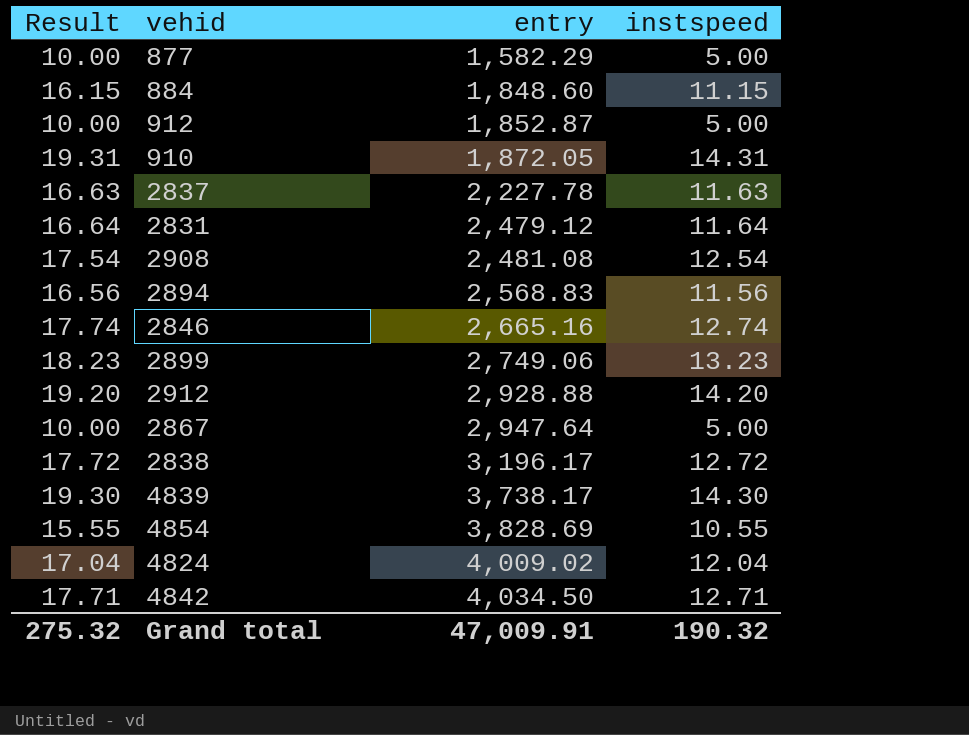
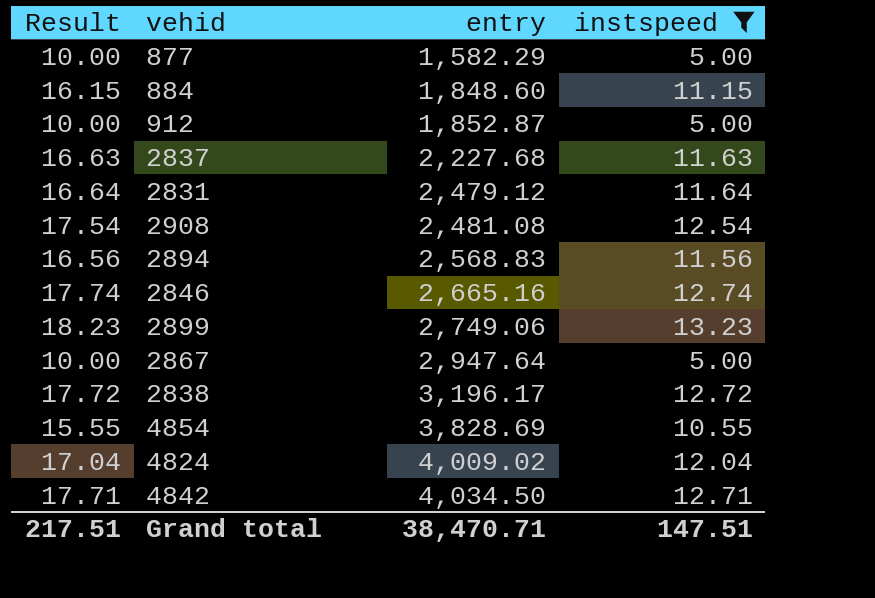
filter: none -> instspeed <= 13.23
2837 | entry: 2,227.78 -> 2,227.68
Grand total | Result: 275.32 -> 217.51
Grand total | entry: 47,009.91 -> 38,470.71
Grand total | instspeed: 190.32 -> 147.51

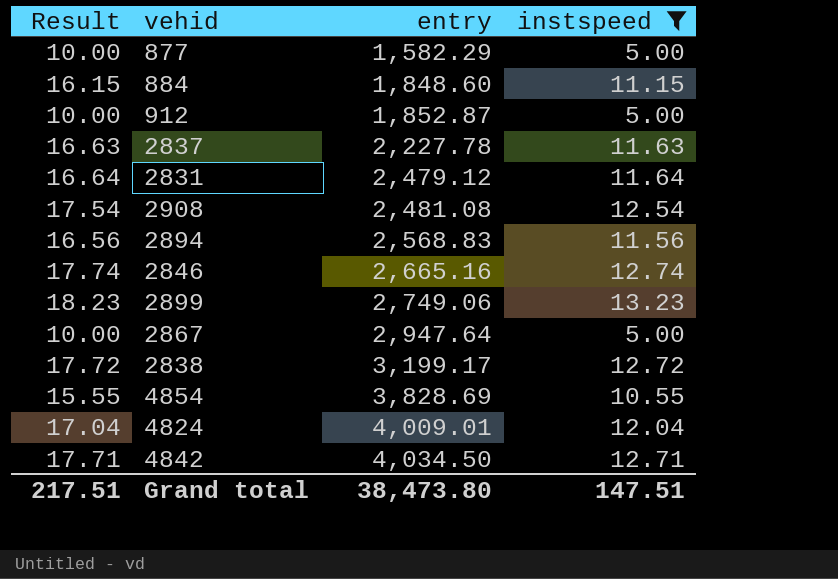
2837 | entry: 2,227.68 -> 2,227.78
2838 | entry: 3,196.17 -> 3,199.17
4824 | entry: 4,009.02 -> 4,009.01
Grand total | entry: 38,470.71 -> 38,473.80

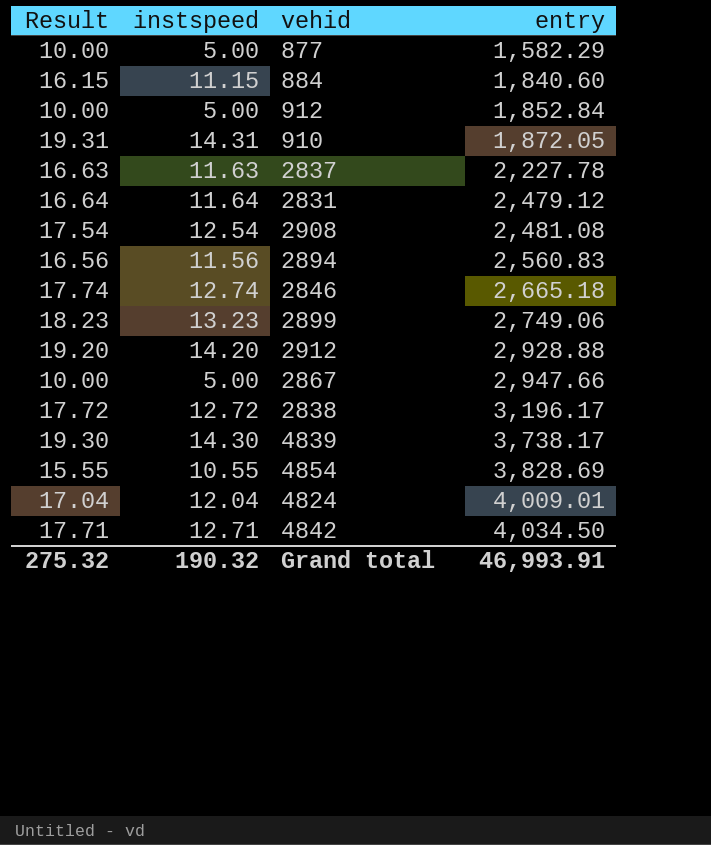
filter: instspeed <= 13.23 -> none
column instspeed | position: 4 -> 2
884 | entry: 1,848.60 -> 1,840.60
912 | entry: 1,852.87 -> 1,852.84
2894 | entry: 2,568.83 -> 2,560.83
2846 | entry: 2,665.16 -> 2,665.18
2867 | entry: 2,947.64 -> 2,947.66
2838 | entry: 3,199.17 -> 3,196.17
Grand total | Result: 217.51 -> 275.32
Grand total | instspeed: 147.51 -> 190.32
Grand total | entry: 38,473.80 -> 46,993.91

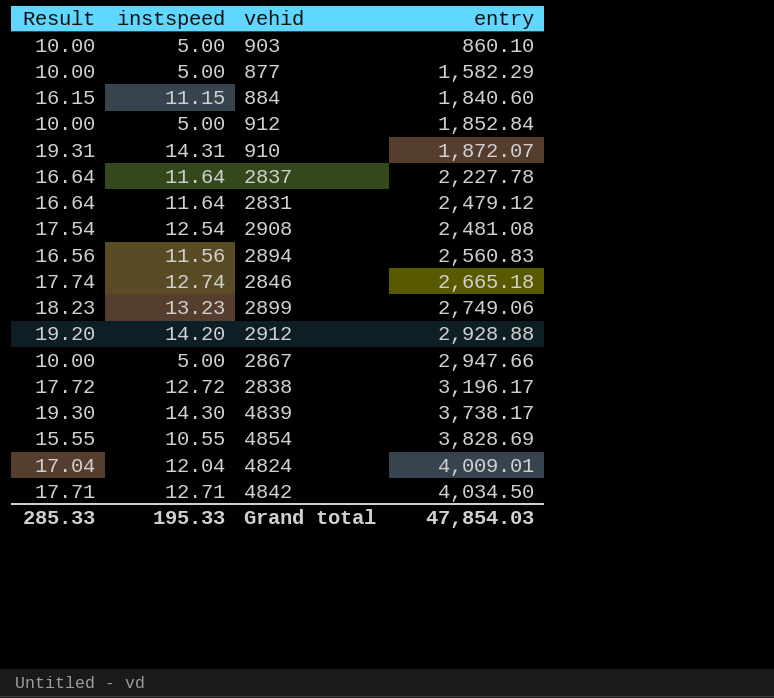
row 903: none -> 10.00 | 5.00 | 860.10
910 | entry: 1,872.05 -> 1,872.07
2837 | Result: 16.63 -> 16.64
2837 | instspeed: 11.63 -> 11.64
Grand total | Result: 275.32 -> 285.33
Grand total | instspeed: 190.32 -> 195.33
Grand total | entry: 46,993.91 -> 47,854.03

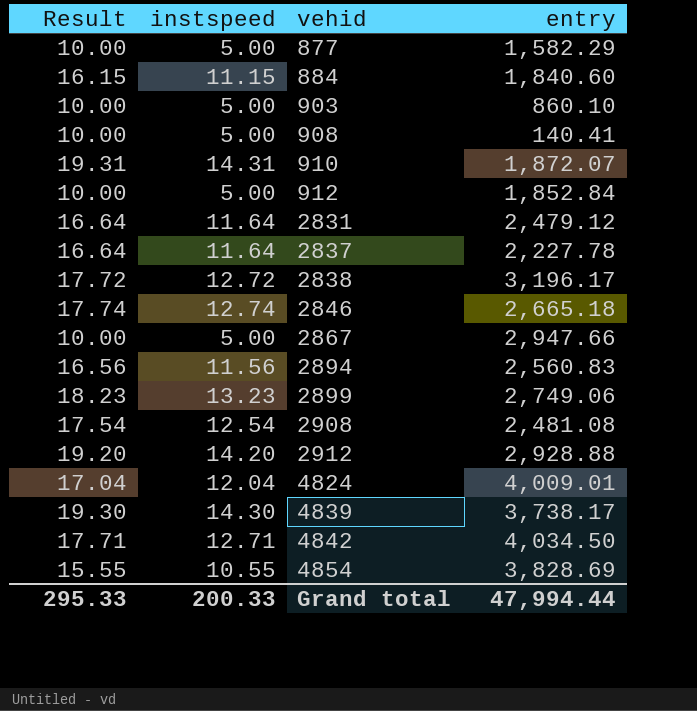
row order: entry ascending -> vehid ascending
row 908: none -> 10.00 | 5.00 | 140.41
Grand total | Result: 285.33 -> 295.33
Grand total | instspeed: 195.33 -> 200.33
Grand total | entry: 47,854.03 -> 47,994.44

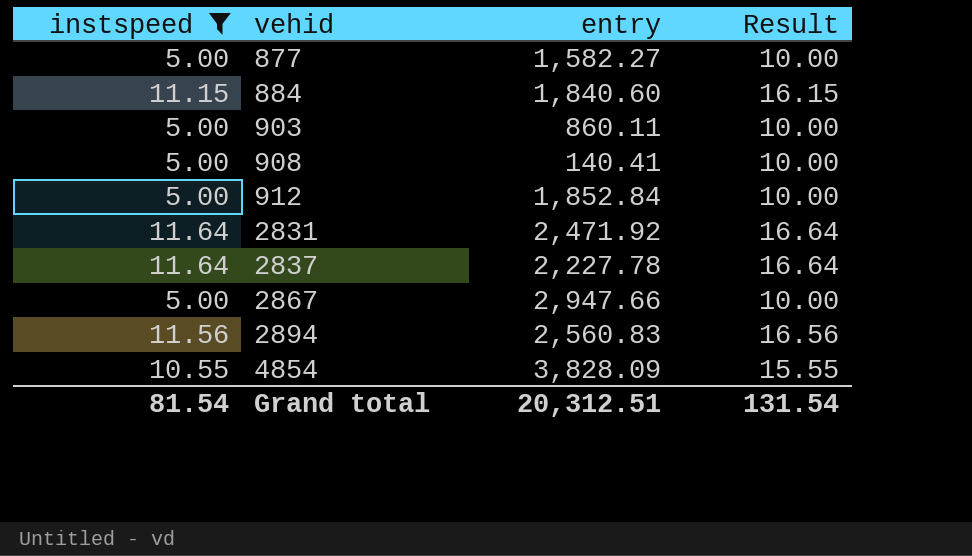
filter: none -> instspeed <= 11.64
column Result | position: 1 -> 4
877 | entry: 1,582.29 -> 1,582.27
903 | entry: 860.10 -> 860.11
2831 | entry: 2,479.12 -> 2,471.92
4854 | entry: 3,828.69 -> 3,828.09
Grand total | instspeed: 200.33 -> 81.54
Grand total | entry: 47,994.44 -> 20,312.51
Grand total | Result: 295.33 -> 131.54

